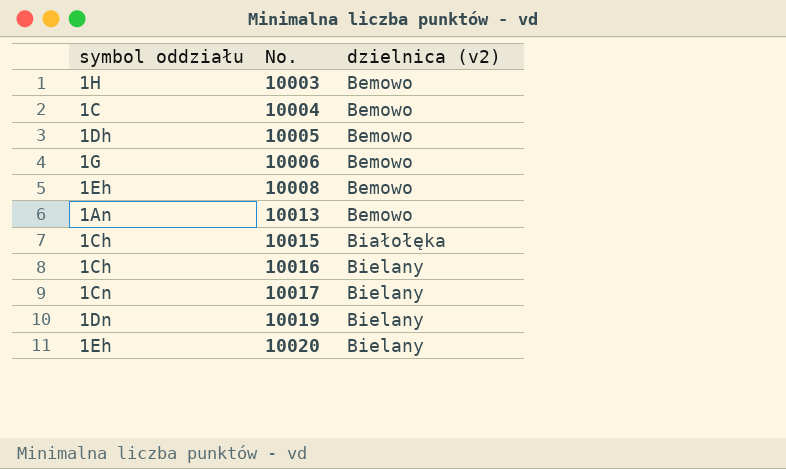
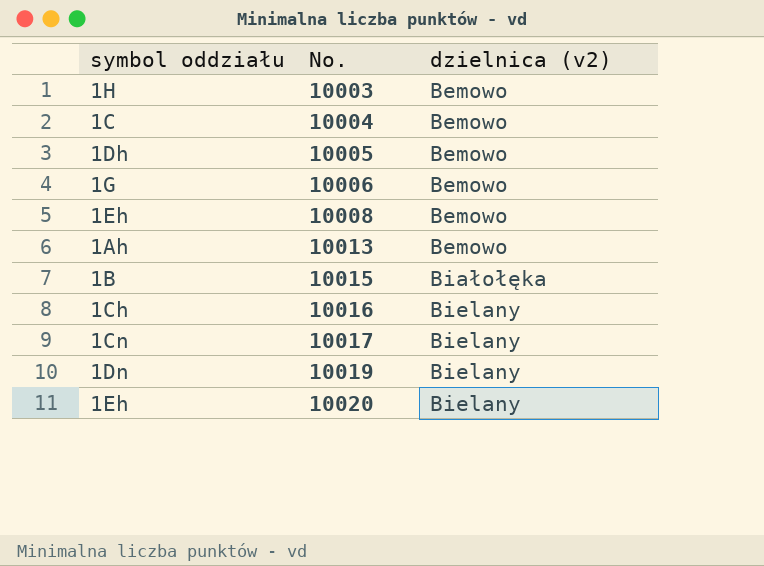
10013 | symbol oddziału: 1An -> 1Ah
10015 | symbol oddziału: 1Ch -> 1B

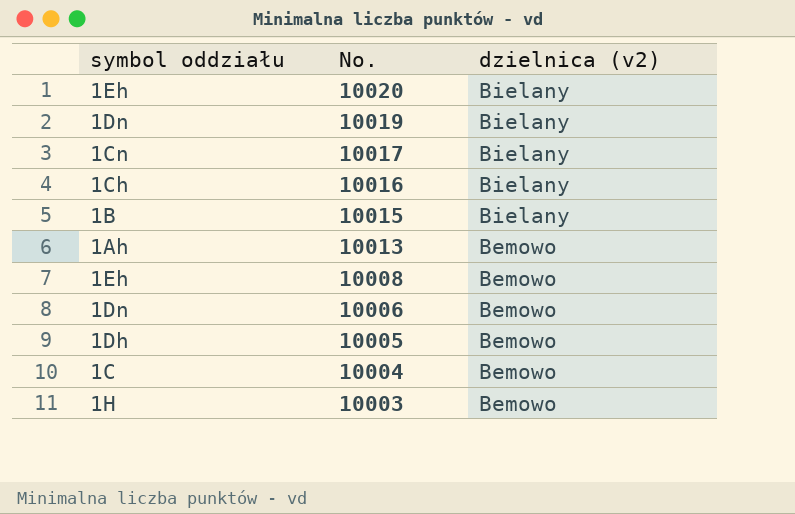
row order: No. ascending -> No. descending
10015 | dzielnica (v2): Białołęka -> Bielany
10006 | symbol oddziału: 1G -> 1Dn

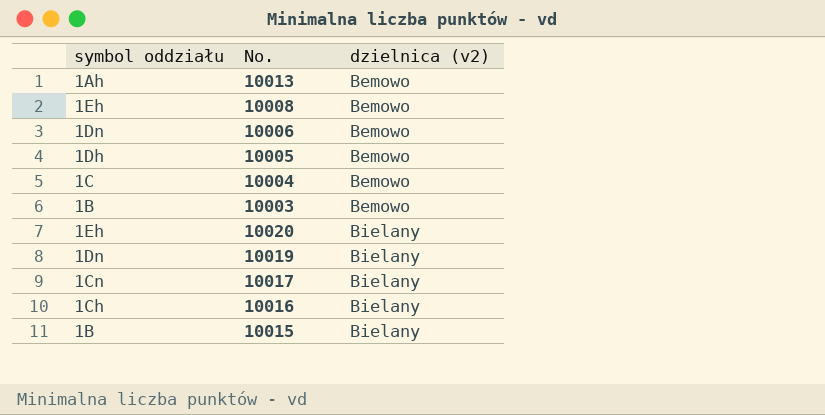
row order: No. descending -> dzielnica (v2) ascending
10003 | symbol oddziału: 1H -> 1B

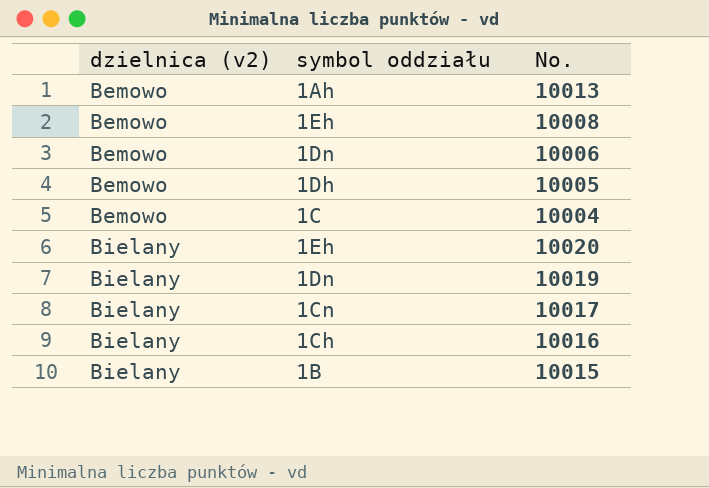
column dzielnica (v2) | position: 3 -> 1
row 10003: 1B | Bemowo -> none

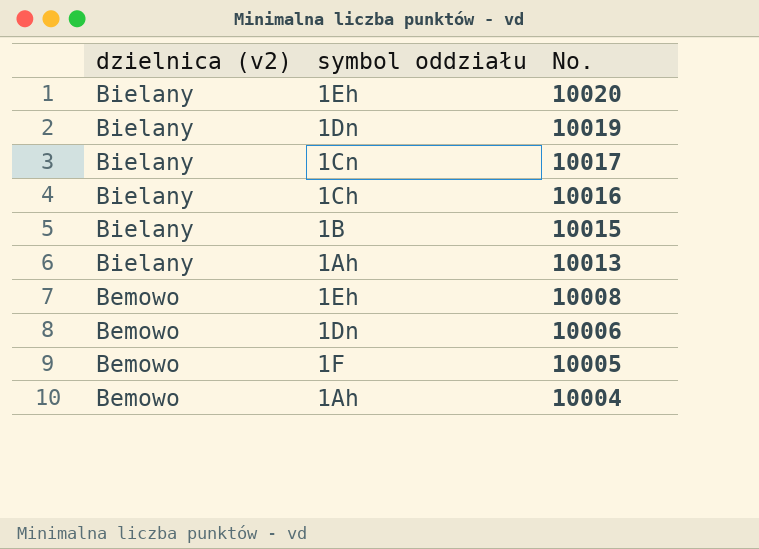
row order: dzielnica (v2) ascending -> dzielnica (v2) descending
10013 | dzielnica (v2): Bemowo -> Bielany
10005 | symbol oddziału: 1Dh -> 1F
10004 | symbol oddziału: 1C -> 1Ah

